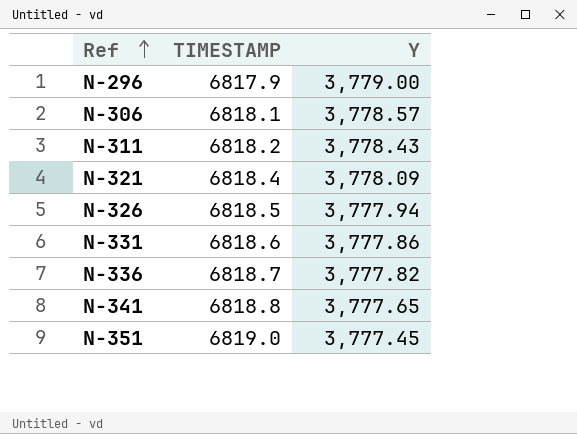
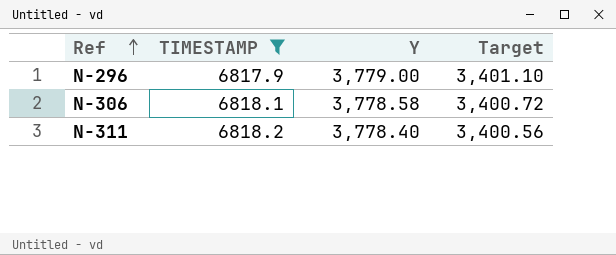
filter: none -> TIMESTAMP <= 6818.2
column Target | formula: none -> [Y] * 0.9
N-306 | Y: 3,778.57 -> 3,778.58
N-311 | Y: 3,778.43 -> 3,778.40

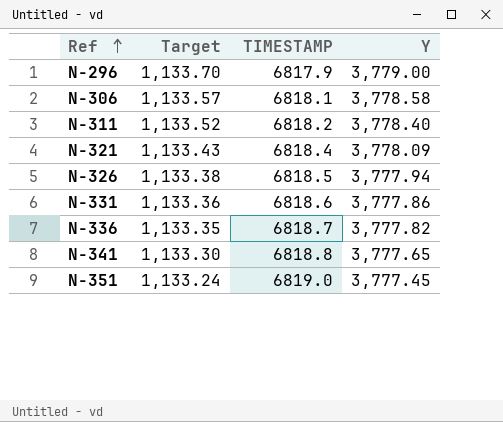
filter: TIMESTAMP <= 6818.2 -> none
column Target | formula: [Y] * 0.9 -> [Y] * 0.3
column Target | position: 4 -> 2

